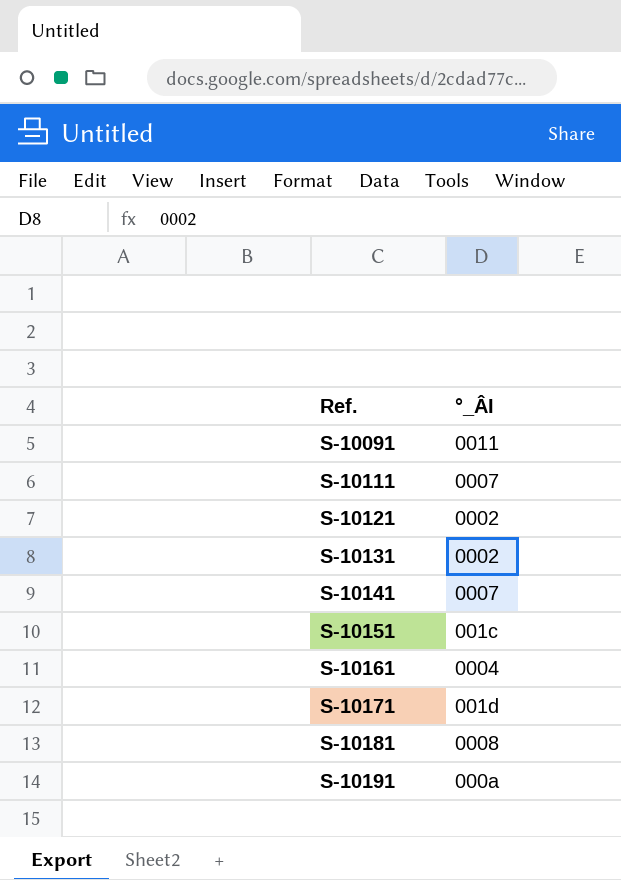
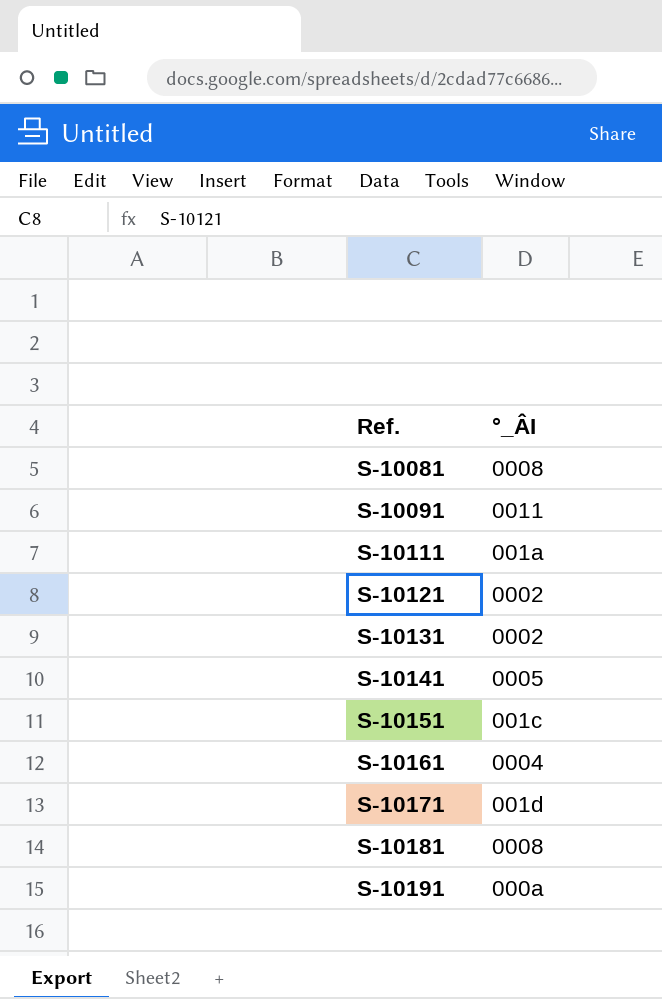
row S-10081: none -> 0008
S-10111 | °_ÂI: 0007 -> 001a
S-10141 | °_ÂI: 0007 -> 0005

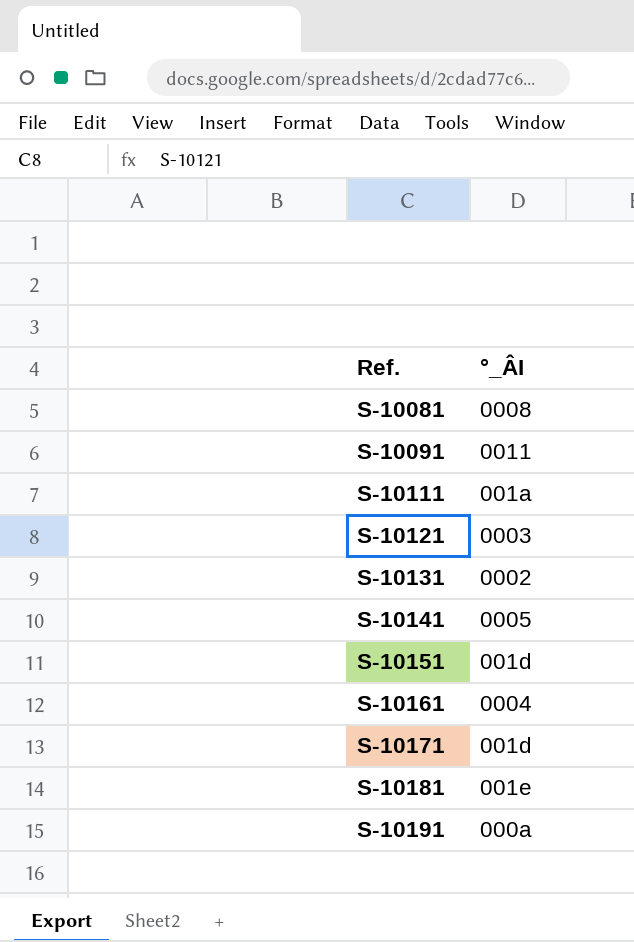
S-10121 | °_ÂI: 0002 -> 0003
S-10151 | °_ÂI: 001c -> 001d
S-10181 | °_ÂI: 0008 -> 001e

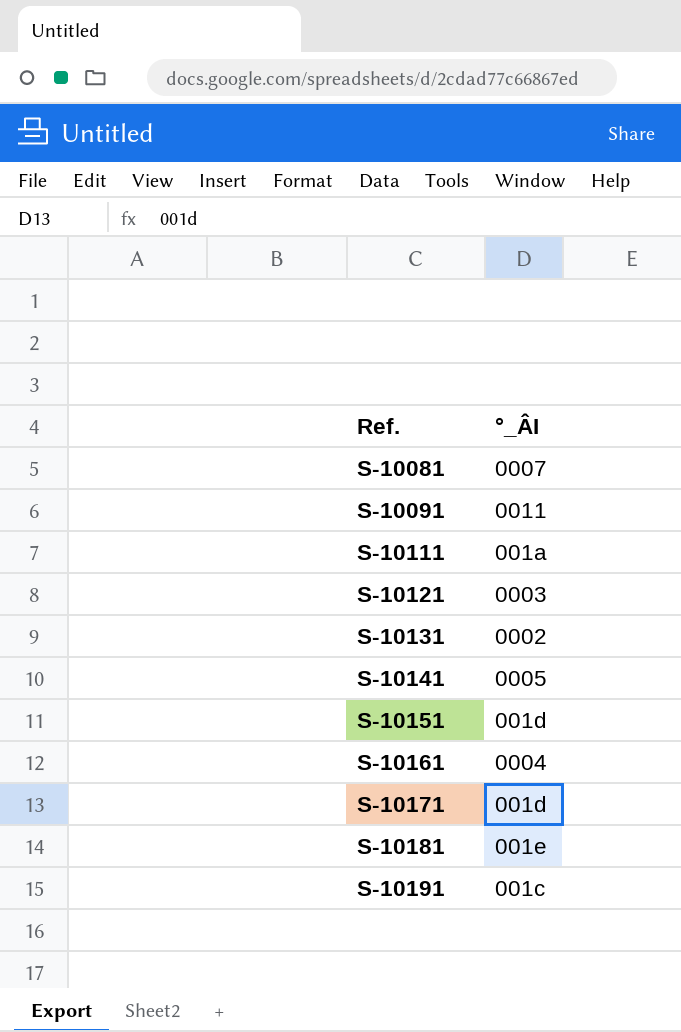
S-10081 | °_ÂI: 0008 -> 0007
S-10191 | °_ÂI: 000a -> 001c

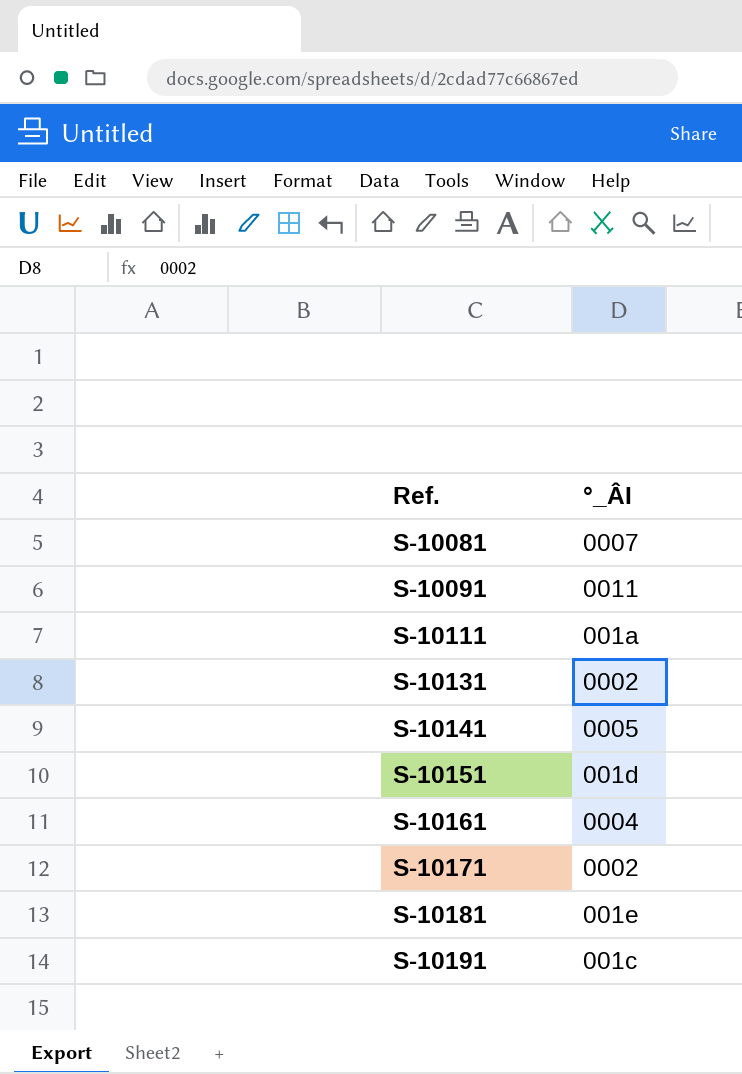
row S-10121: 0003 -> none
S-10171 | °_ÂI: 001d -> 0002

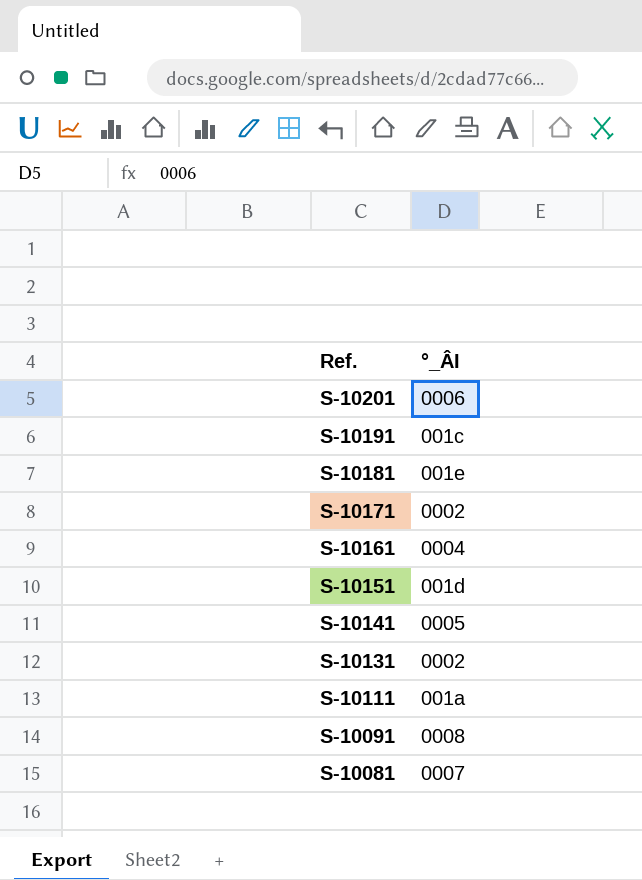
row order: Ref. ascending -> Ref. descending
row S-10201: none -> 0006
S-10091 | °_ÂI: 0011 -> 0008

